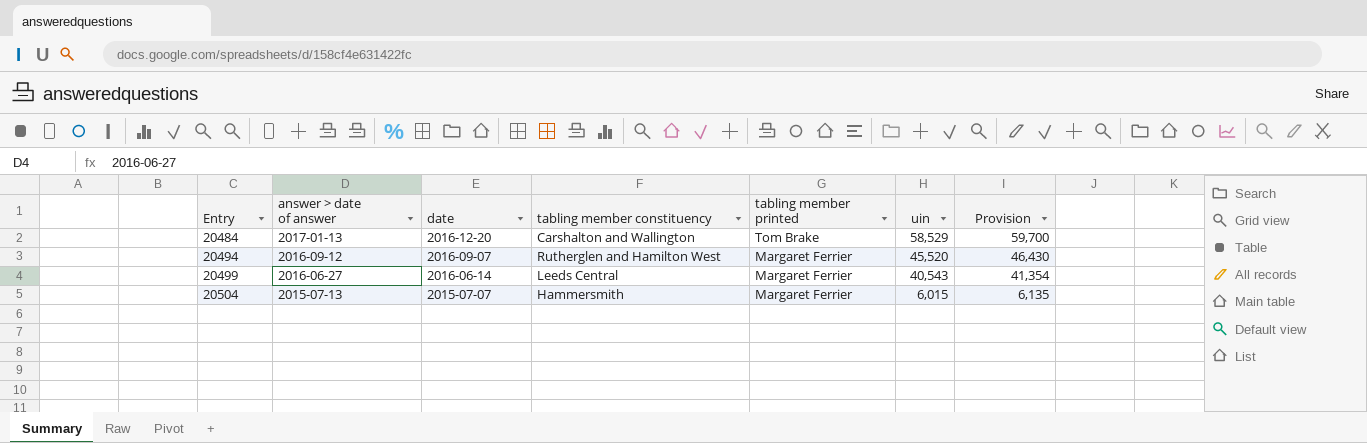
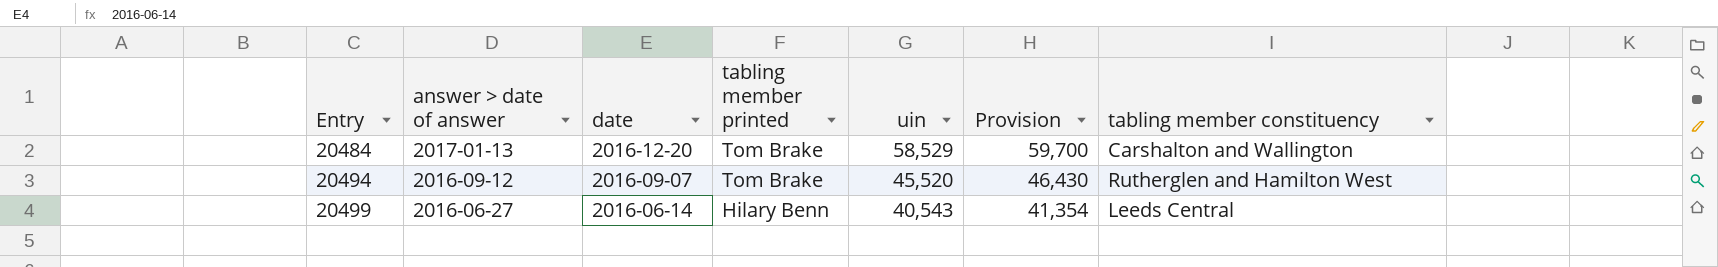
column tabling member constituency | position: 4 -> 7
row 20504: 2015-07-13 | 2015-07-07 | Hammersmith | Margaret Ferrier | 6,015 | 6,135 -> none
20494 | tabling member printed: Margaret Ferrier -> Tom Brake
20499 | tabling member printed: Margaret Ferrier -> Hilary Benn

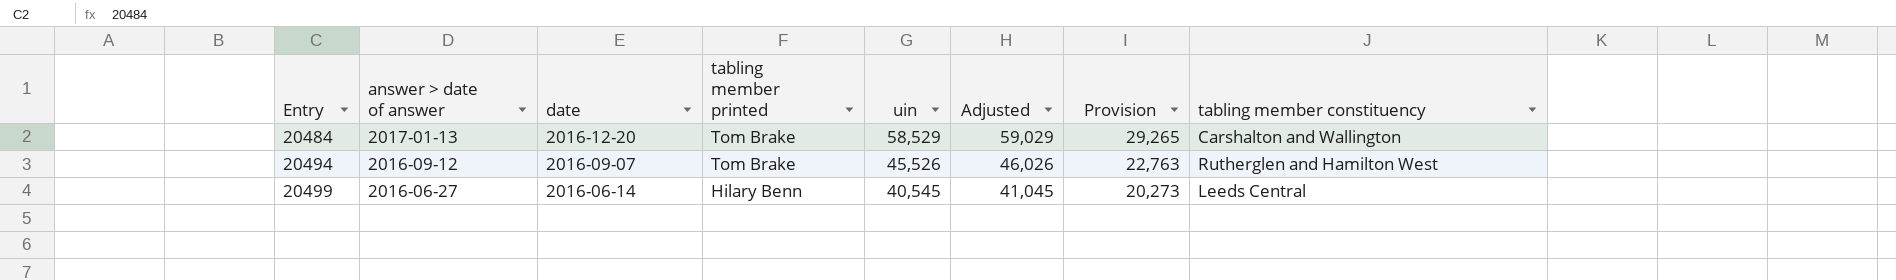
column Adjusted | formula: none -> [uin] + 500
column Provision | formula: [uin] * 1.02 -> [uin] * 0.5
20494 | uin: 45,520 -> 45,526
20499 | uin: 40,543 -> 40,545

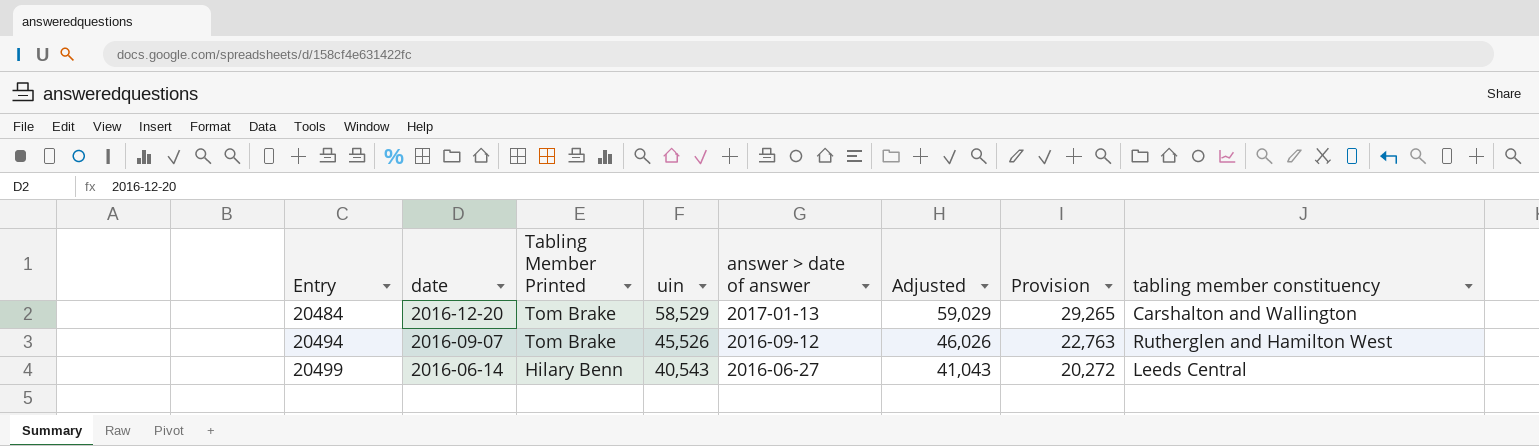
column name: tabling member printed -> Tabling Member Printed
column answer > date of answer | position: 2 -> 5
20499 | uin: 40,545 -> 40,543
20499 | Adjusted: 41,045 -> 41,043
20499 | Provision: 20,273 -> 20,272

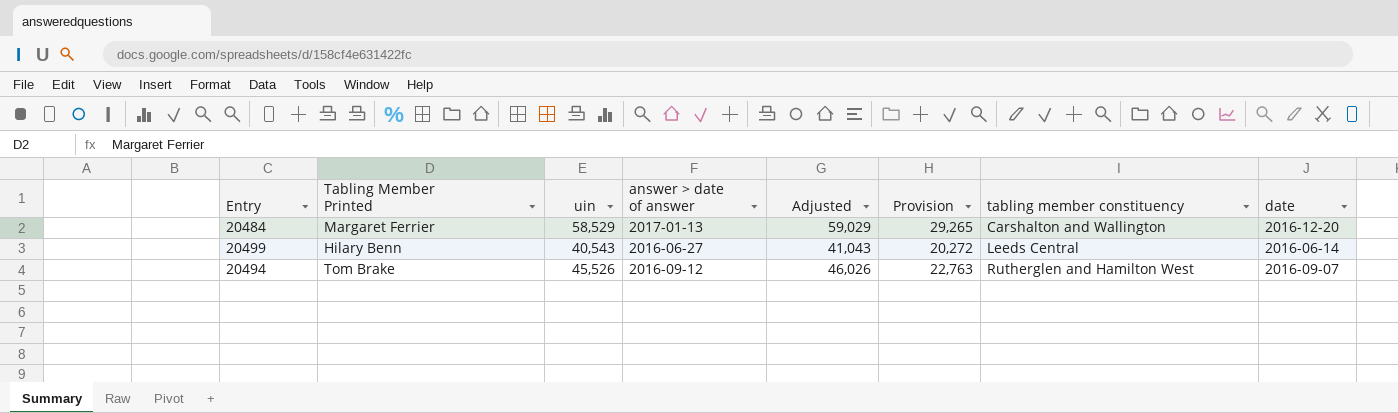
row order: Entry ascending -> tabling member constituency ascending
column date | position: 2 -> 8
20484 | Tabling Member Printed: Tom Brake -> Margaret Ferrier

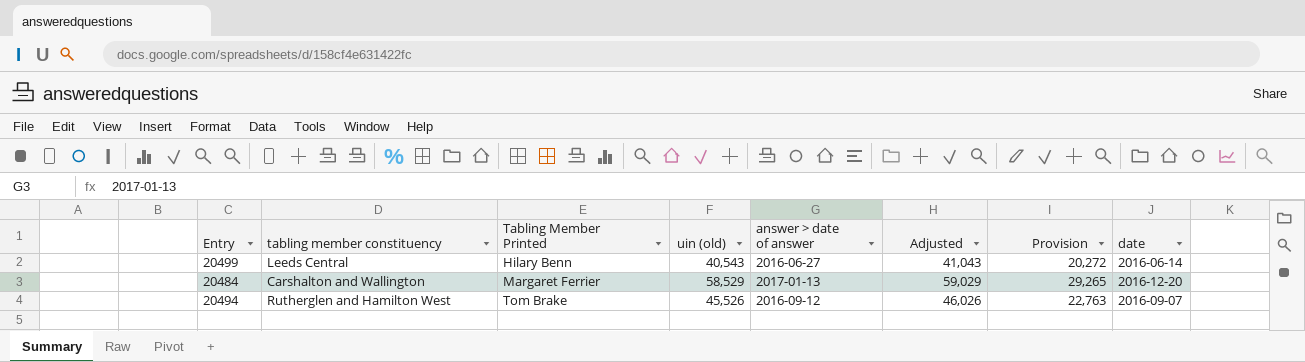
row order: tabling member constituency ascending -> Tabling Member Printed ascending
column tabling member constituency | position: 7 -> 2
column name: uin -> uin (old)

